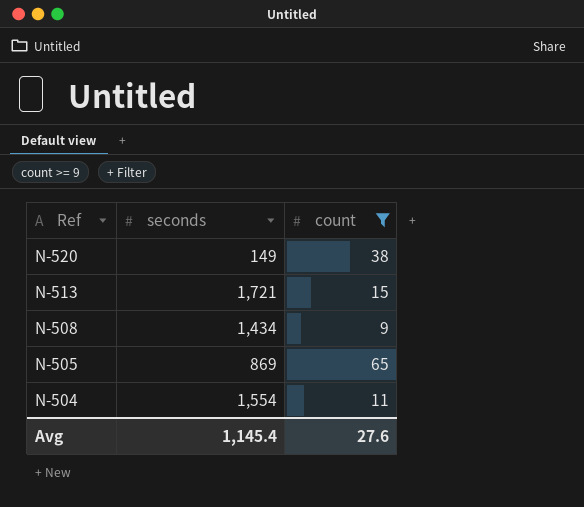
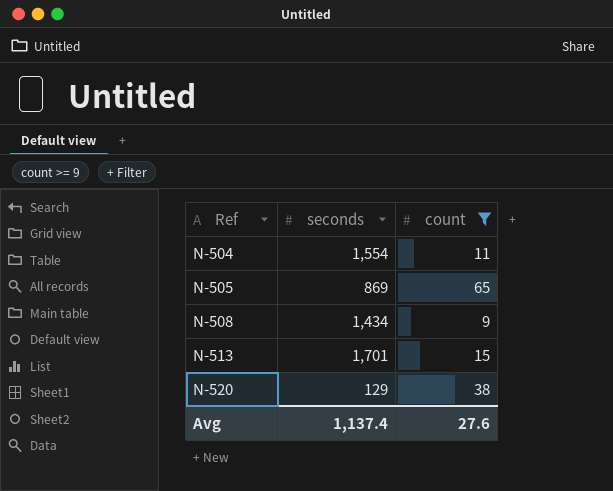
row order: Ref descending -> Ref ascending
N-513 | seconds: 1,721 -> 1,701
N-520 | seconds: 149 -> 129
Avg | seconds: 1,145.4 -> 1,137.4

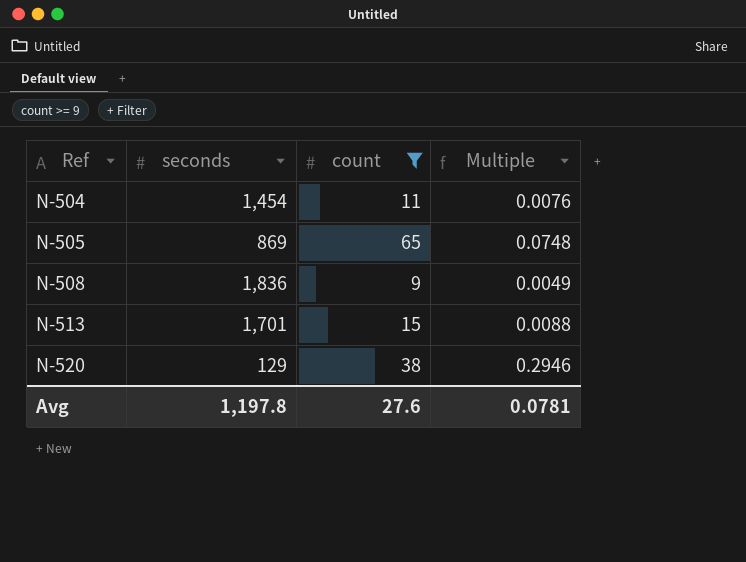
column Multiple | formula: none -> [count] / [seconds]
N-504 | seconds: 1,554 -> 1,454
N-508 | seconds: 1,434 -> 1,836
Avg | seconds: 1,137.4 -> 1,197.8

